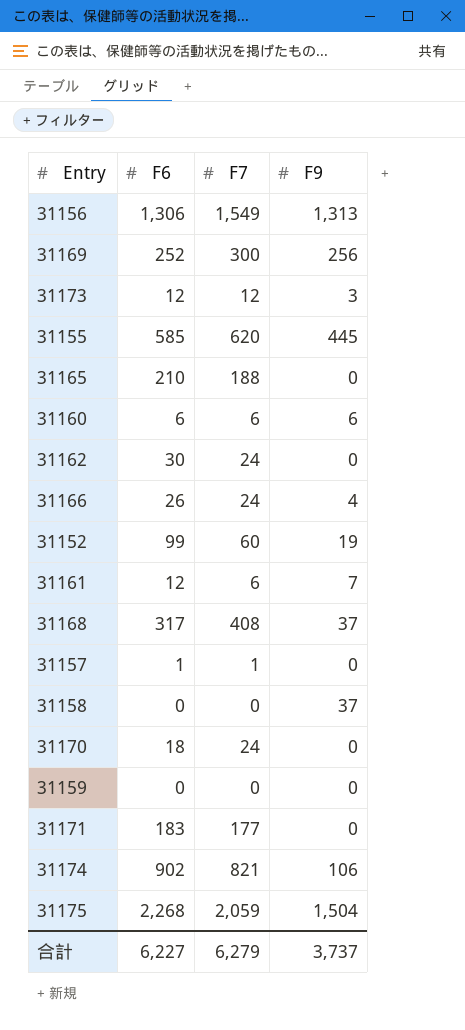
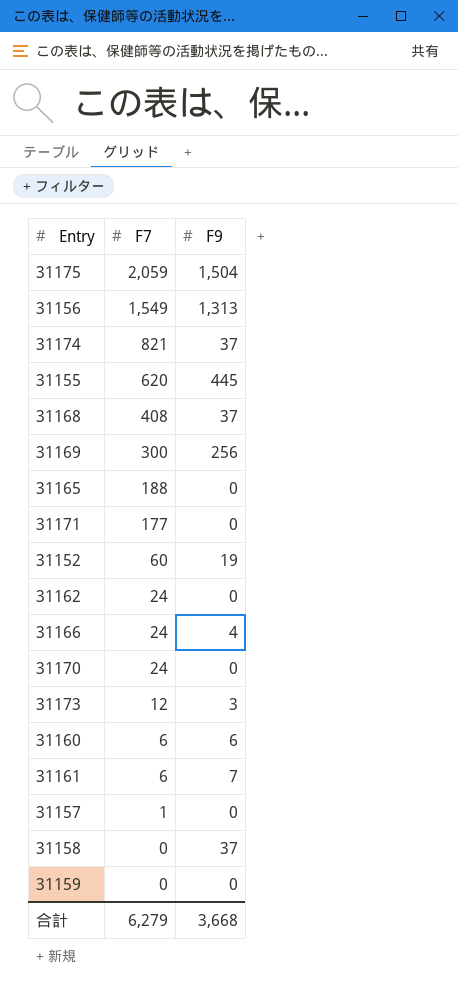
row order: none -> F7 descending
column F6 | position: 2 -> none
31174 | F9: 106 -> 37
合計 | F9: 3,737 -> 3,668

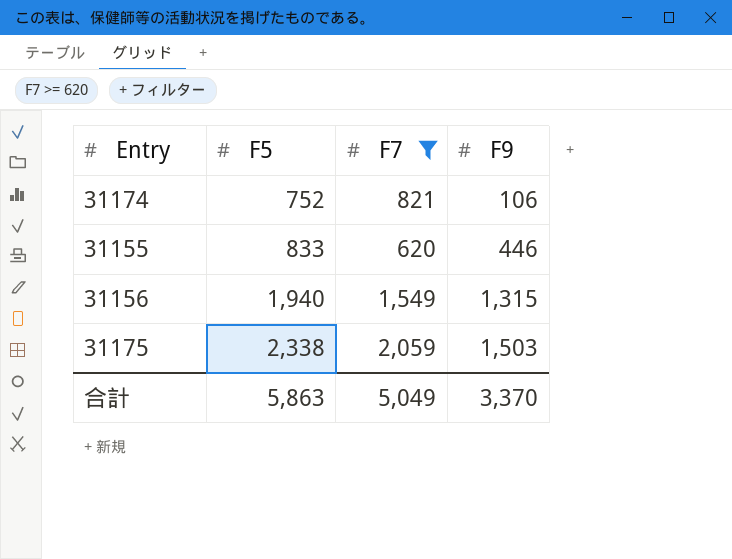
filter: none -> F7 >= 620
row order: F7 descending -> F5 ascending
column F5 | position: none -> 2
31174 | F9: 37 -> 106
31155 | F9: 445 -> 446
31156 | F9: 1,313 -> 1,315
31175 | F9: 1,504 -> 1,503
合計 | F7: 6,279 -> 5,049
合計 | F9: 3,668 -> 3,370

